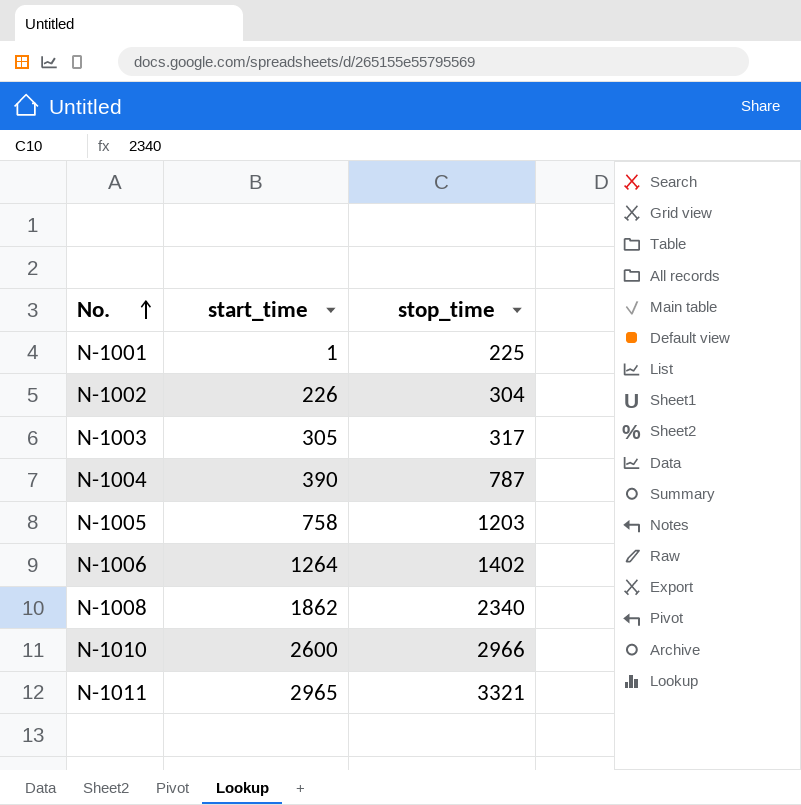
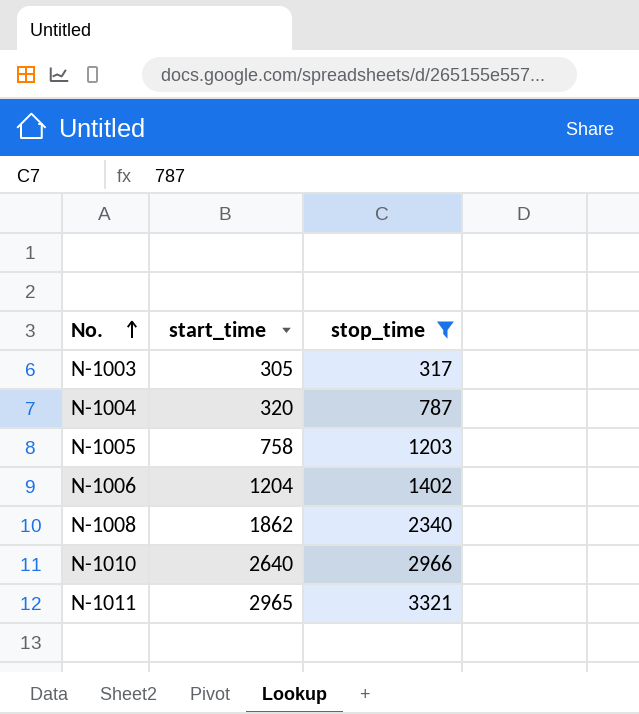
filter: none -> stop_time >= 317
N-1004 | start_time: 390 -> 320
N-1006 | start_time: 1264 -> 1204
N-1010 | start_time: 2600 -> 2640

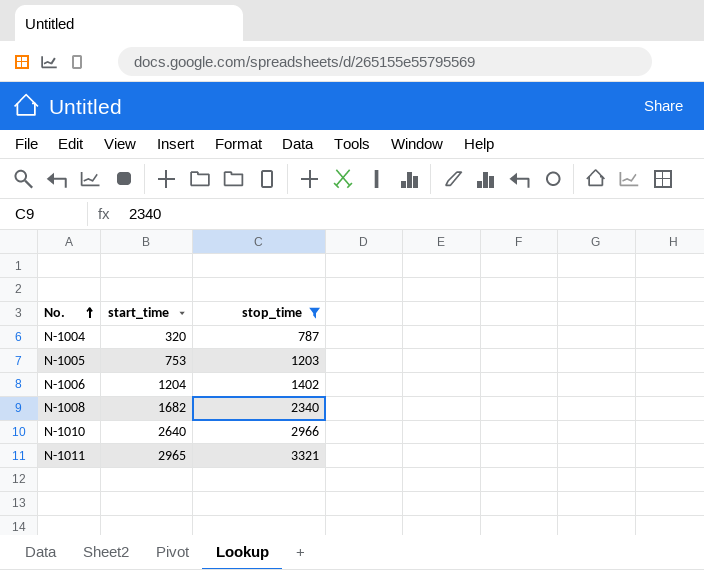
row N-1003: 305 | 317 -> none
N-1005 | start_time: 758 -> 753
N-1008 | start_time: 1862 -> 1682

